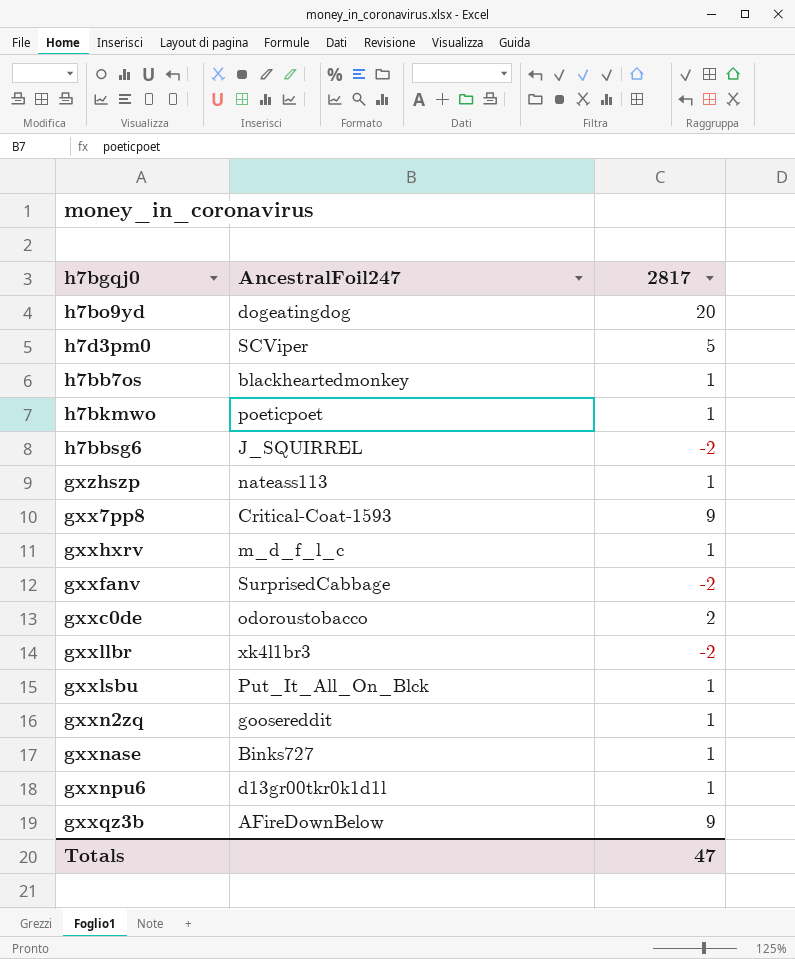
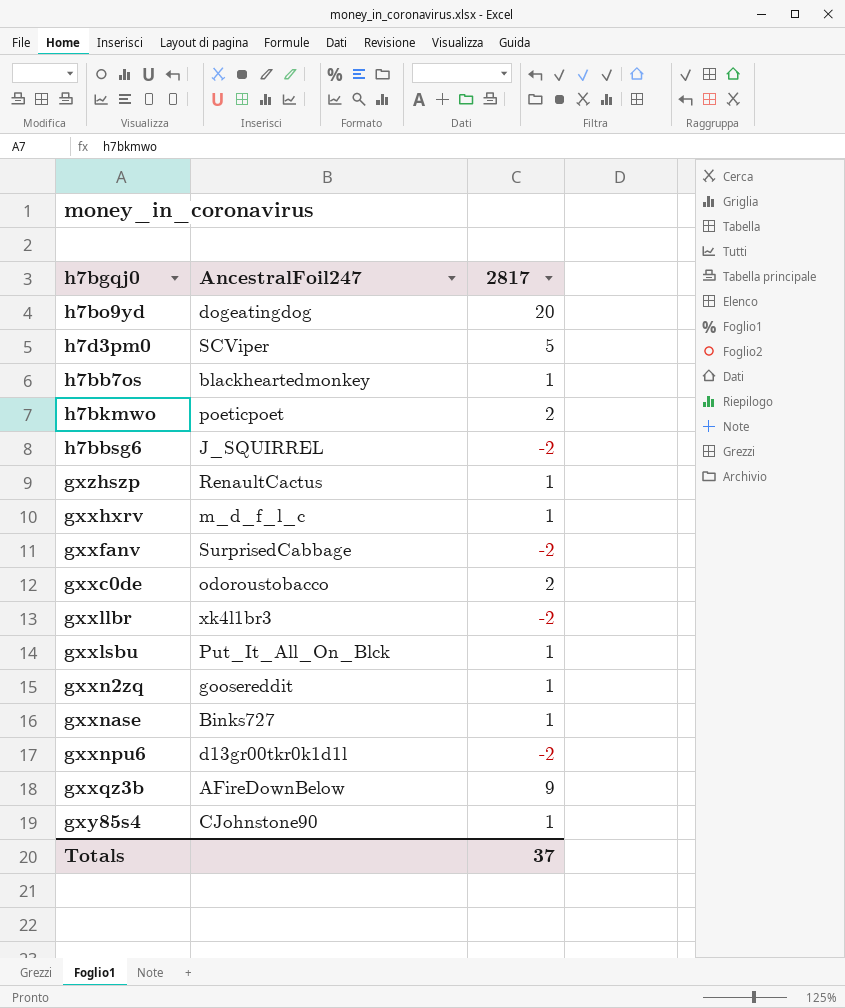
row gxx7pp8: Critical-Coat-1593 | 9 -> none
h7bkmwo | 2817: 1 -> 2
gxzhszp | AncestralFoil247: nateass113 -> RenaultCactus
gxxnpu6 | 2817: 1 -> -2
row gxy85s4: none -> CJohnstone90 | 1
Totals | 2817: 47 -> 37

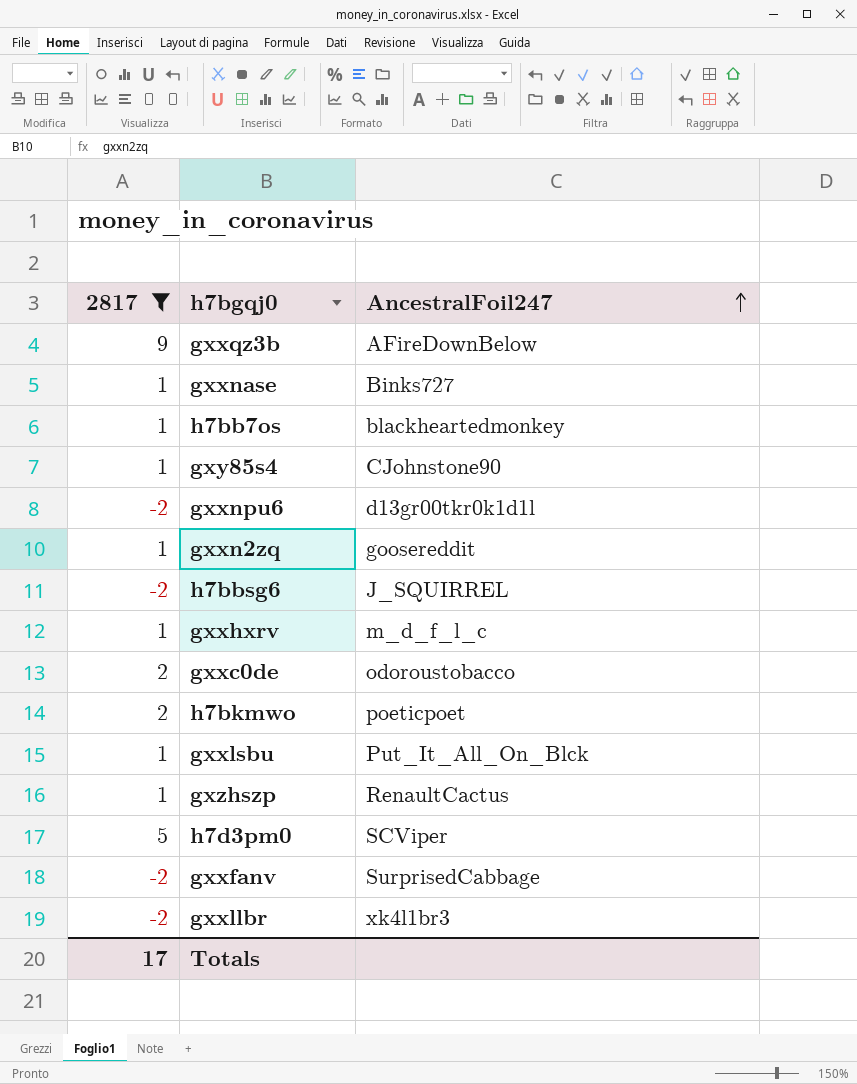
filter: none -> 2817 != 20
row order: none -> AncestralFoil247 ascending
column 2817 | position: 3 -> 1
Totals | 2817: 37 -> 17

